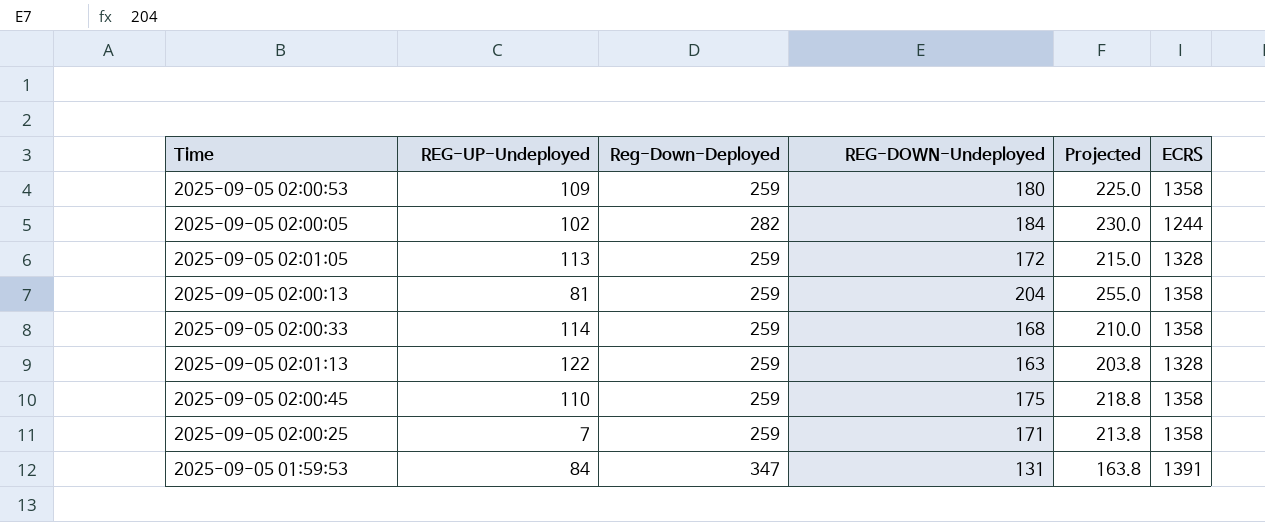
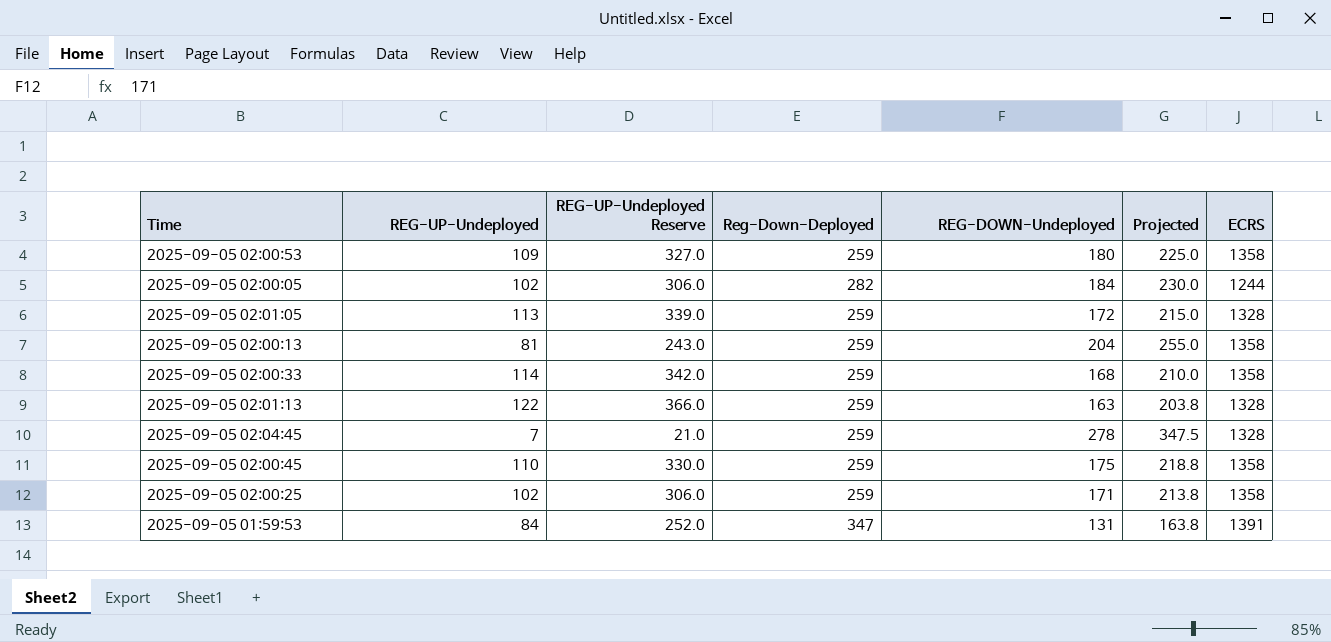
column REG-UP-Undeployed Reserve | formula: none -> [REG-UP-Undeployed] * 3
row 2025-09-05 02:04:45: none -> 7 | 21.0 | 259 | 278 | 347.5 | 1328
2025-09-05 02:00:25 | REG-UP-Undeployed: 7 -> 102

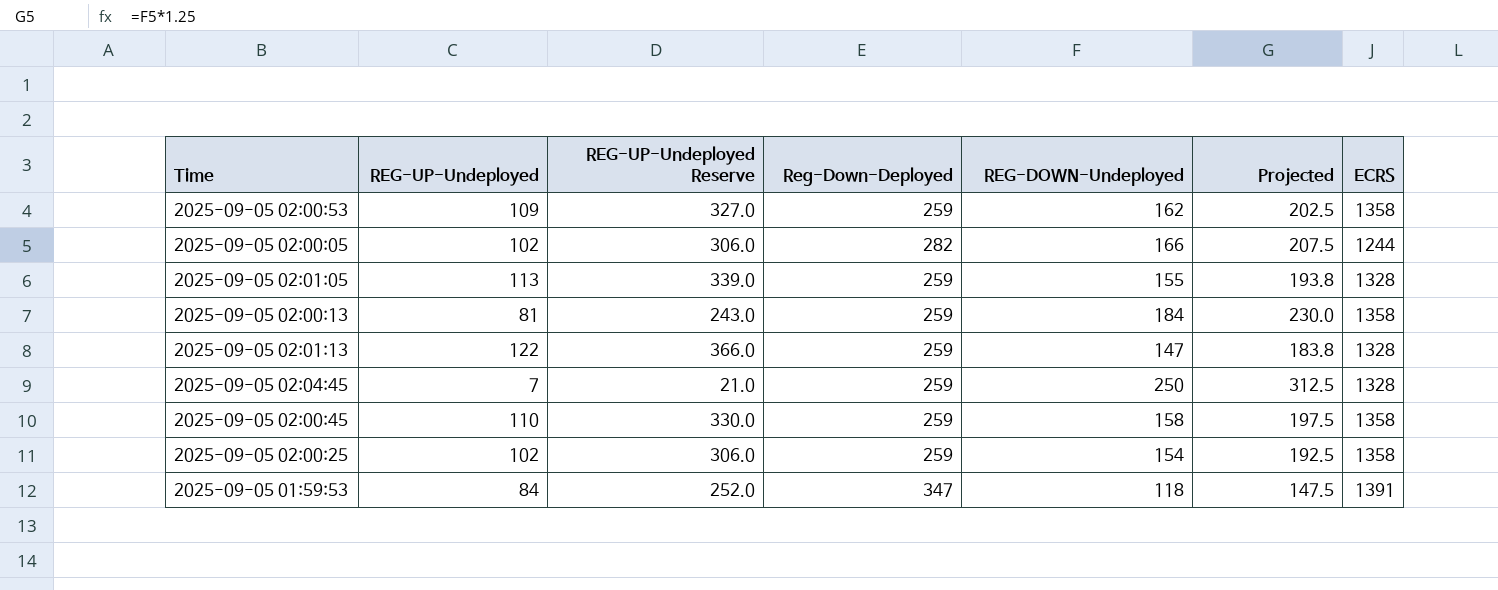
row 2025-09-05 02:00:33: 114 | 342.0 | 259 | 168 | 210.0 | 1358 -> none
2025-09-05 02:00:53 | REG-DOWN-Undeployed: 180 -> 162
2025-09-05 02:00:53 | Projected: 225.0 -> 202.5
2025-09-05 02:00:05 | REG-DOWN-Undeployed: 184 -> 166
2025-09-05 02:00:05 | Projected: 230.0 -> 207.5
2025-09-05 02:01:05 | REG-DOWN-Undeployed: 172 -> 155
2025-09-05 02:01:05 | Projected: 215.0 -> 193.8
2025-09-05 02:00:13 | REG-DOWN-Undeployed: 204 -> 184
2025-09-05 02:00:13 | Projected: 255.0 -> 230.0
2025-09-05 02:01:13 | REG-DOWN-Undeployed: 163 -> 147
2025-09-05 02:01:13 | Projected: 203.8 -> 183.8
2025-09-05 02:04:45 | REG-DOWN-Undeployed: 278 -> 250
2025-09-05 02:04:45 | Projected: 347.5 -> 312.5
2025-09-05 02:00:45 | REG-DOWN-Undeployed: 175 -> 158
2025-09-05 02:00:45 | Projected: 218.8 -> 197.5
2025-09-05 02:00:25 | REG-DOWN-Undeployed: 171 -> 154
2025-09-05 02:00:25 | Projected: 213.8 -> 192.5
2025-09-05 01:59:53 | REG-DOWN-Undeployed: 131 -> 118
2025-09-05 01:59:53 | Projected: 163.8 -> 147.5

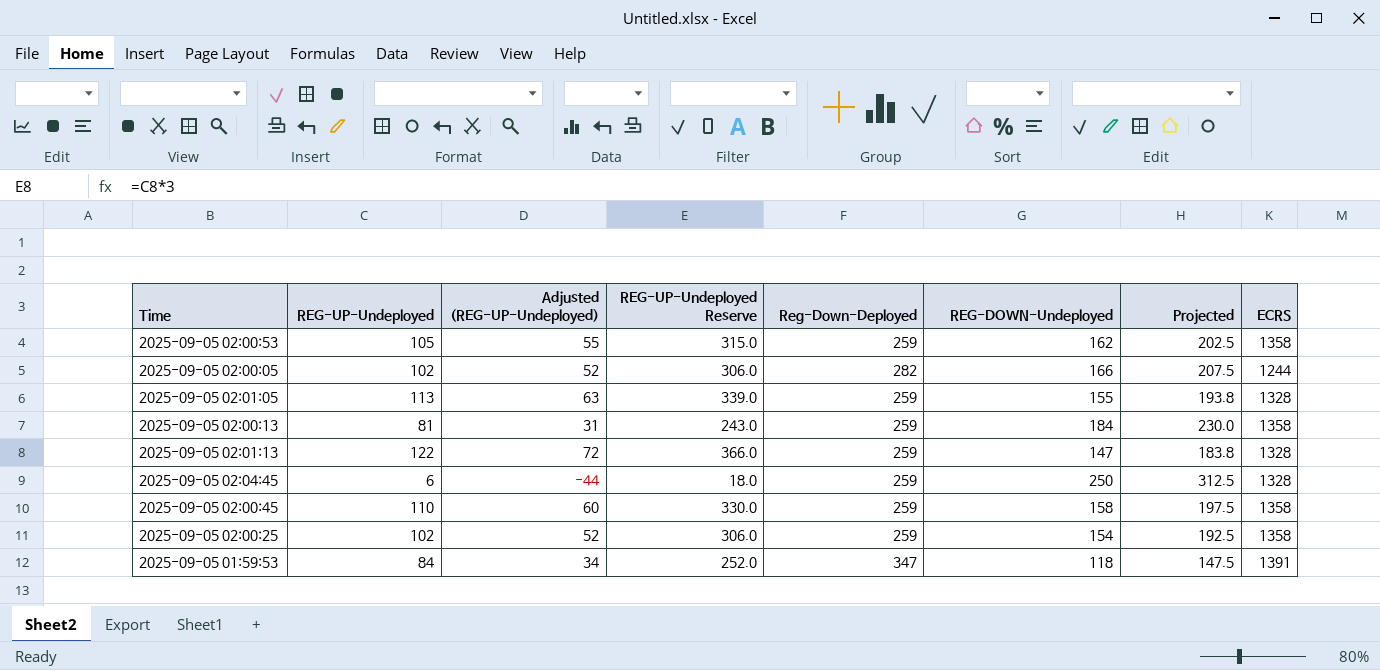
column Adjusted (REG-UP-Undeployed) | formula: none -> [REG-UP-Undeployed] - 50
2025-09-05 02:00:53 | REG-UP-Undeployed: 109 -> 105
2025-09-05 02:00:53 | REG-UP-Undeployed Reserve: 327.0 -> 315.0
2025-09-05 02:04:45 | REG-UP-Undeployed: 7 -> 6
2025-09-05 02:04:45 | REG-UP-Undeployed Reserve: 21.0 -> 18.0

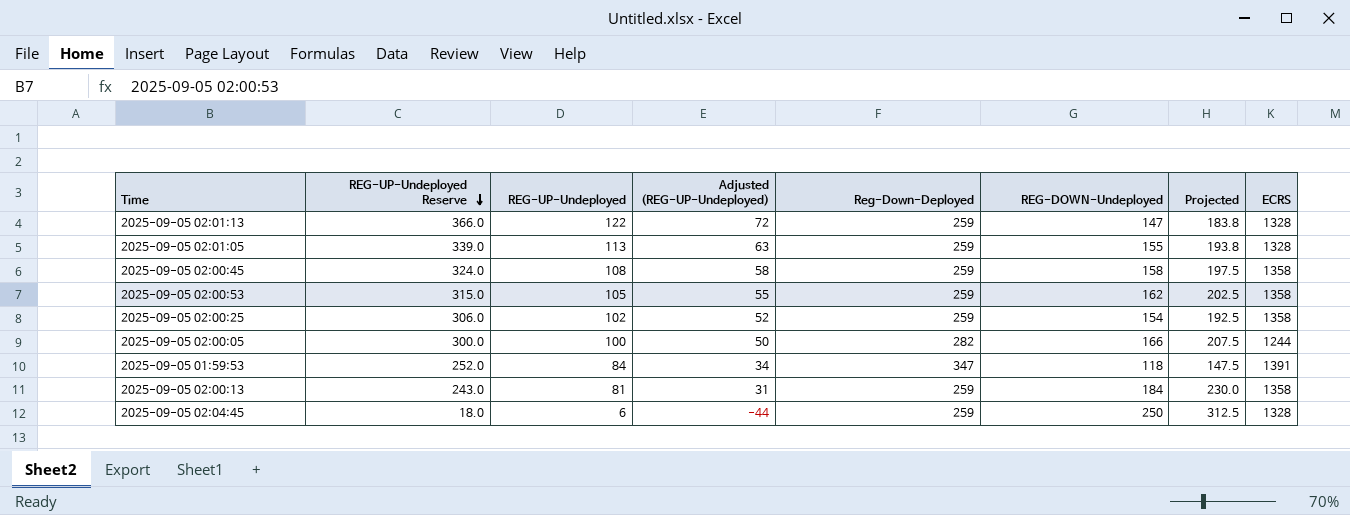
row order: none -> REG-UP-Undeployed Reserve descending
column REG-UP-Undeployed Reserve | position: 4 -> 2
2025-09-05 02:00:45 | REG-UP-Undeployed Reserve: 330.0 -> 324.0
2025-09-05 02:00:45 | REG-UP-Undeployed: 110 -> 108
2025-09-05 02:00:45 | Adjusted (REG-UP-Undeployed): 60 -> 58
2025-09-05 02:00:05 | REG-UP-Undeployed Reserve: 306.0 -> 300.0
2025-09-05 02:00:05 | REG-UP-Undeployed: 102 -> 100
2025-09-05 02:00:05 | Adjusted (REG-UP-Undeployed): 52 -> 50

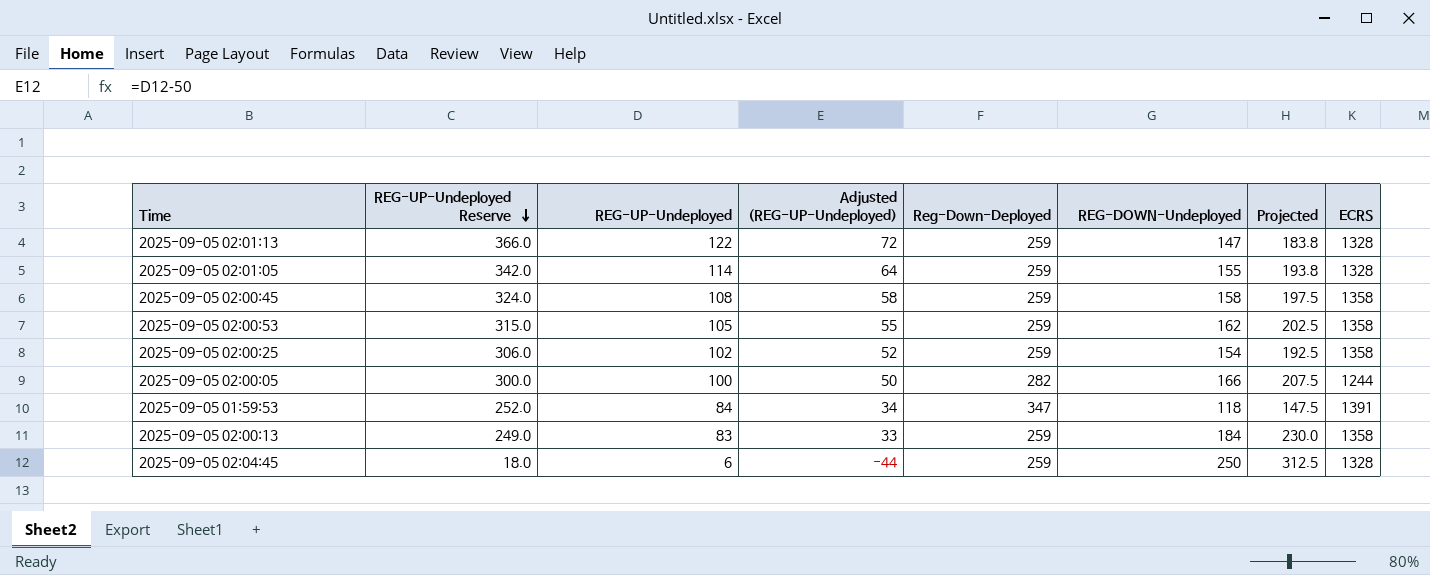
2025-09-05 02:01:05 | REG-UP-Undeployed Reserve: 339.0 -> 342.0
2025-09-05 02:01:05 | REG-UP-Undeployed: 113 -> 114
2025-09-05 02:01:05 | Adjusted (REG-UP-Undeployed): 63 -> 64
2025-09-05 02:00:13 | REG-UP-Undeployed Reserve: 243.0 -> 249.0
2025-09-05 02:00:13 | REG-UP-Undeployed: 81 -> 83
2025-09-05 02:00:13 | Adjusted (REG-UP-Undeployed): 31 -> 33

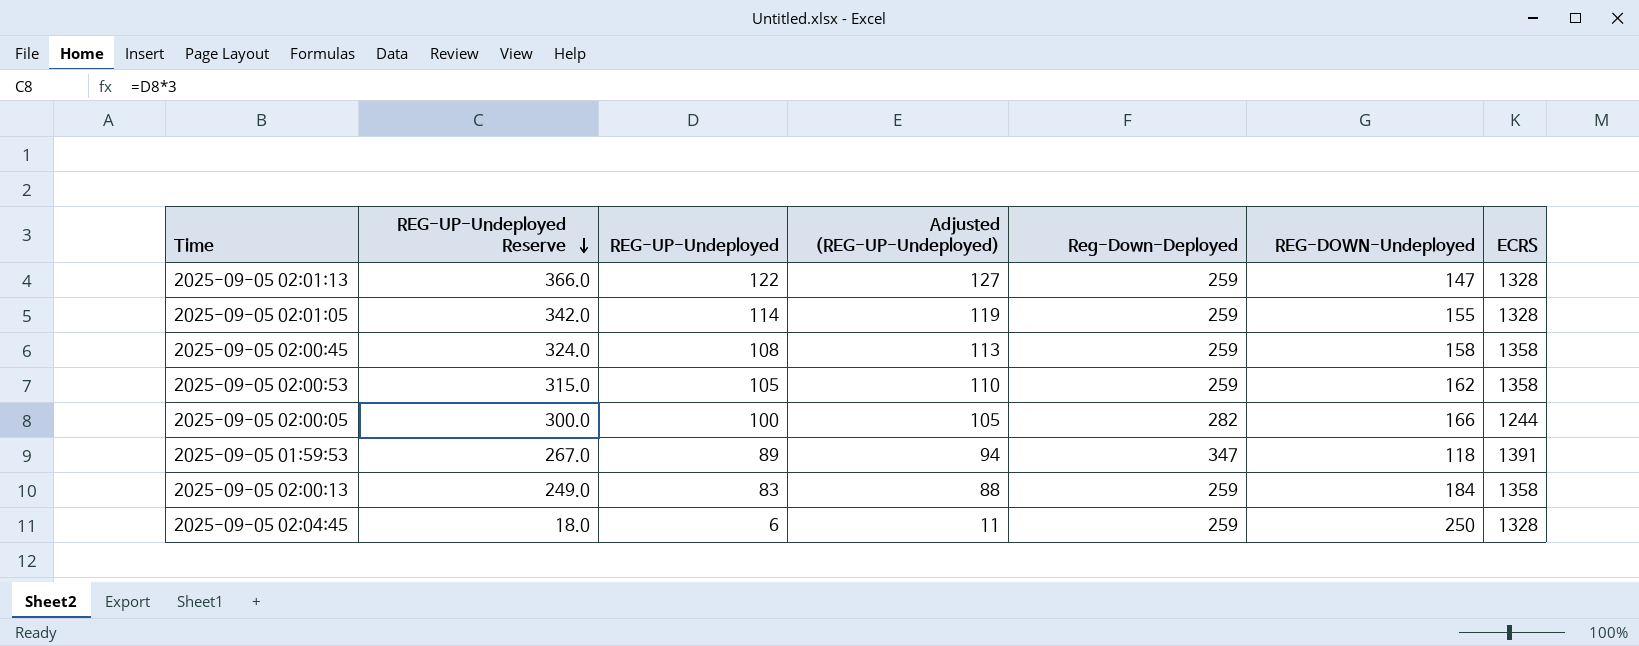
column Projected | formula: [REG-DOWN-Undeployed] * 1.25 -> none
column Adjusted (REG-UP-Undeployed) | formula: [REG-UP-Undeployed] - 50 -> [REG-UP-Undeployed] + 5
row 2025-09-05 02:00:25: 306.0 | 102 | 52 | 259 | 154 | 192.5 | 1358 -> none
2025-09-05 01:59:53 | REG-UP-Undeployed Reserve: 252.0 -> 267.0
2025-09-05 01:59:53 | REG-UP-Undeployed: 84 -> 89

